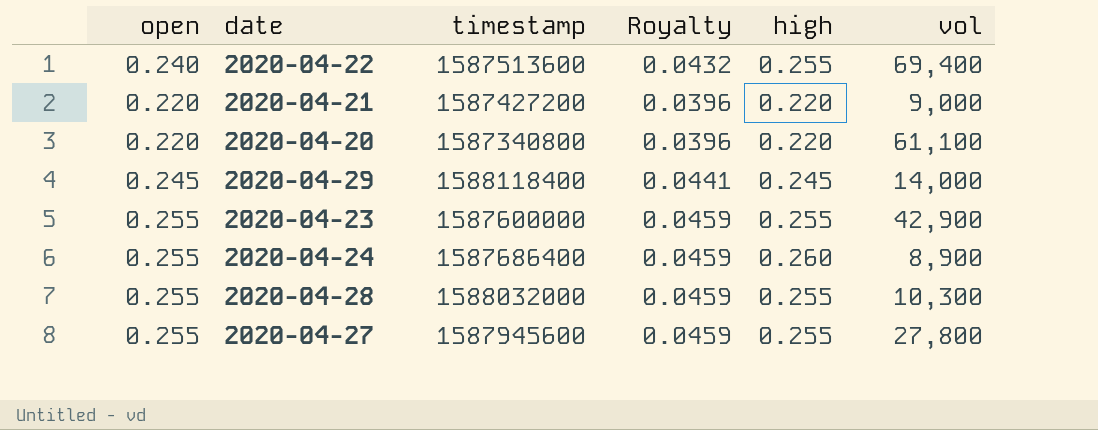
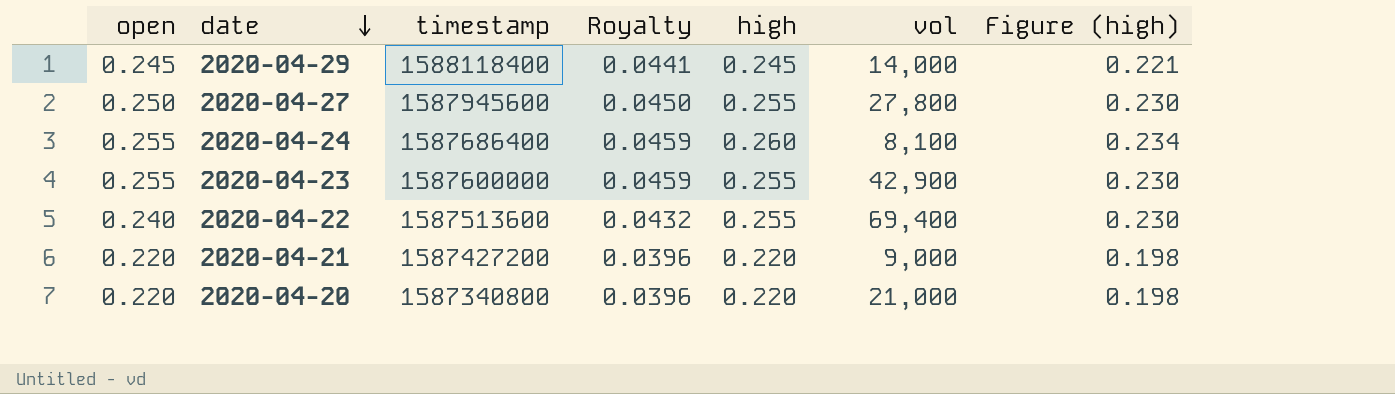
row order: none -> date descending
column Figure (high) | formula: none -> [high] * 0.9
row 2020-04-28: 0.255 | 1588032000 | 0.0459 | 0.255 | 10,300 -> none
2020-04-27 | open: 0.255 -> 0.250
2020-04-27 | Royalty: 0.0459 -> 0.0450
2020-04-24 | vol: 8,900 -> 8,100
2020-04-20 | vol: 61,100 -> 21,000

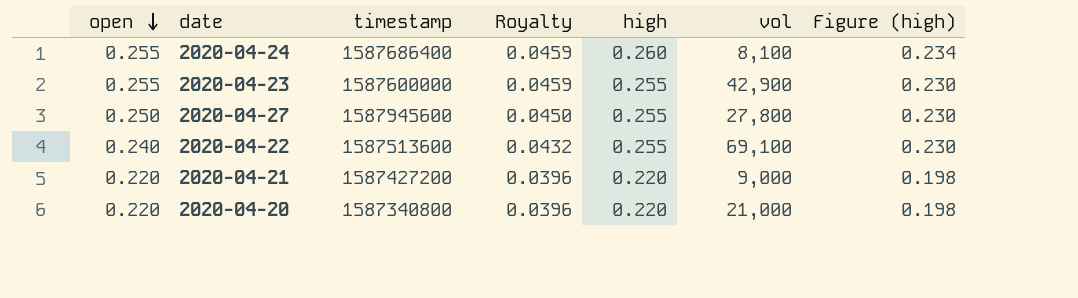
row order: date descending -> open descending
row 2020-04-29: 0.245 | 1588118400 | 0.0441 | 0.245 | 14,000 | 0.221 -> none
2020-04-22 | vol: 69,400 -> 69,100

